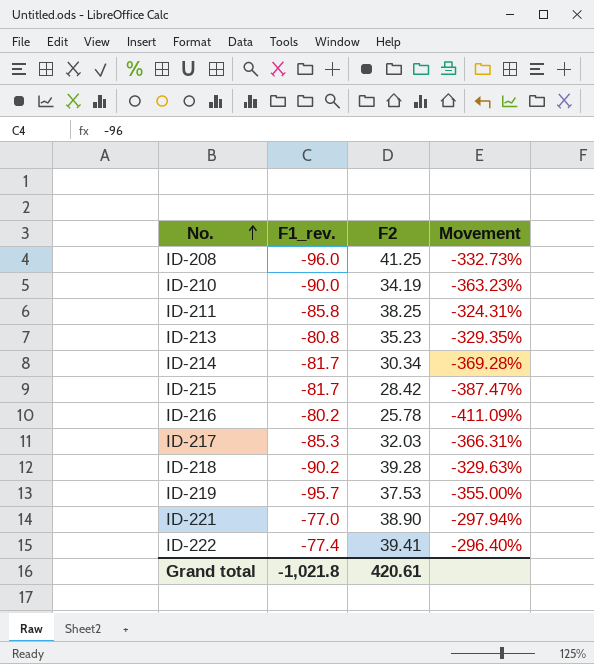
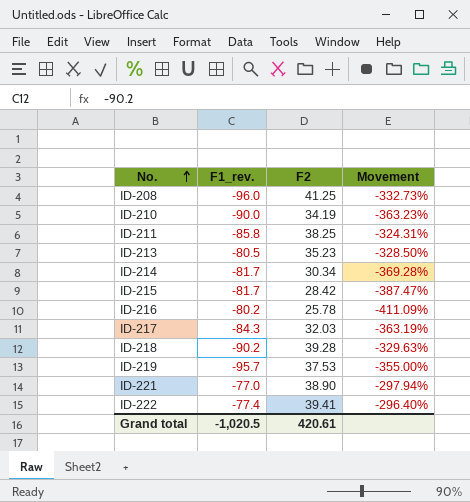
ID-213 | F1_rev.: -80.8 -> -80.5
ID-213 | Movement: -329.35% -> -328.50%
ID-217 | F1_rev.: -85.3 -> -84.3
ID-217 | Movement: -366.31% -> -363.19%
Grand total | F1_rev.: -1,021.8 -> -1,020.5

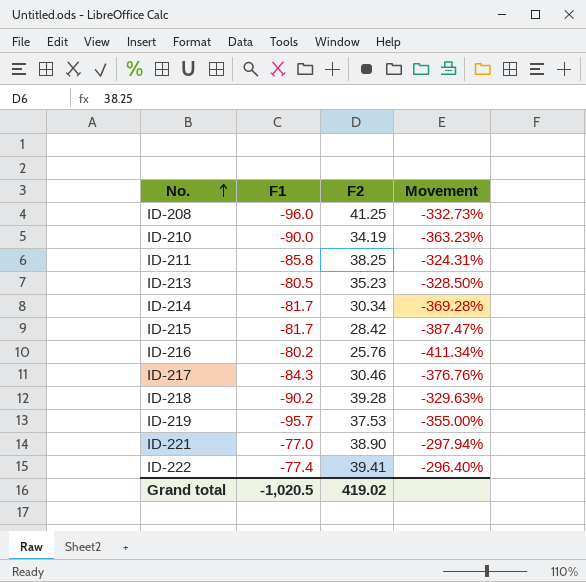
column name: F1_rev. -> F1
ID-216 | F2: 25.78 -> 25.76
ID-216 | Movement: -411.09% -> -411.34%
ID-217 | F2: 32.03 -> 30.46
ID-217 | Movement: -363.19% -> -376.76%
Grand total | F2: 420.61 -> 419.02

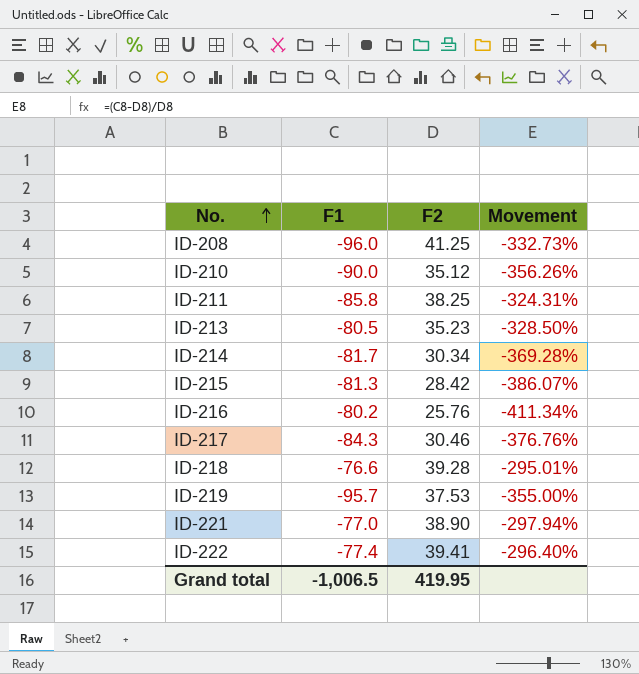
ID-210 | F2: 34.19 -> 35.12
ID-210 | Movement: -363.23% -> -356.26%
ID-215 | F1: -81.7 -> -81.3
ID-215 | Movement: -387.47% -> -386.07%
ID-218 | F1: -90.2 -> -76.6
ID-218 | Movement: -329.63% -> -295.01%
Grand total | F1: -1,020.5 -> -1,006.5
Grand total | F2: 419.02 -> 419.95

